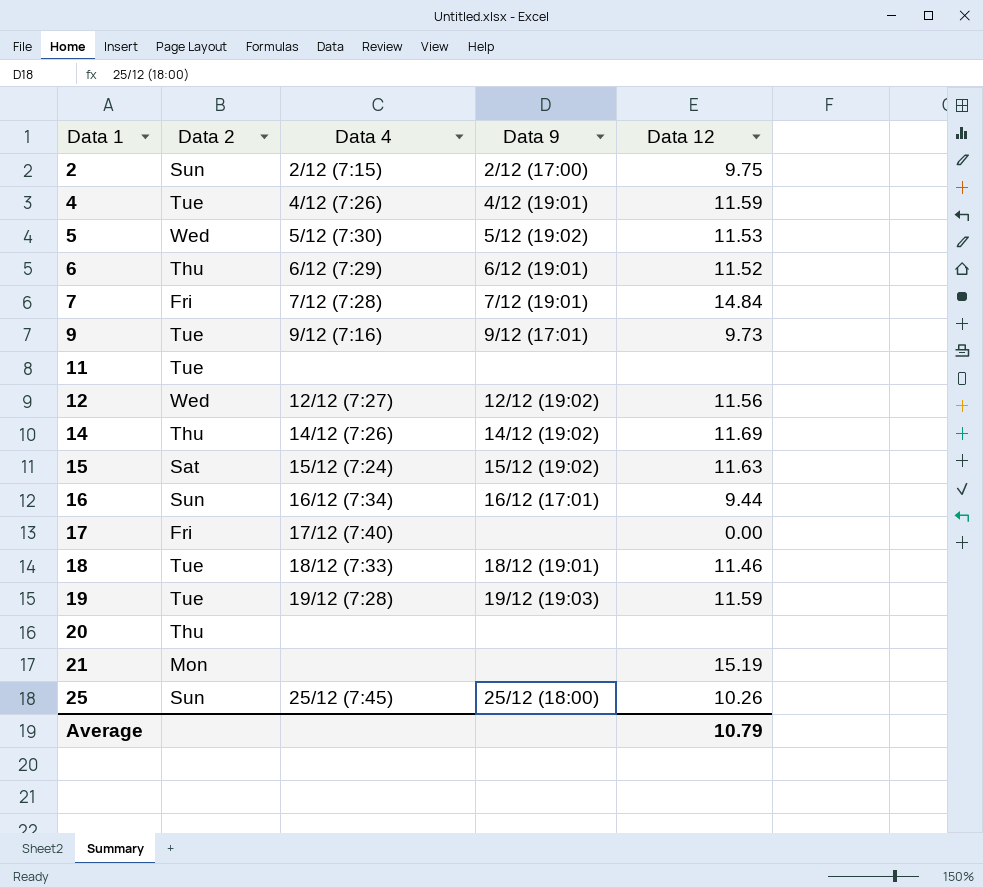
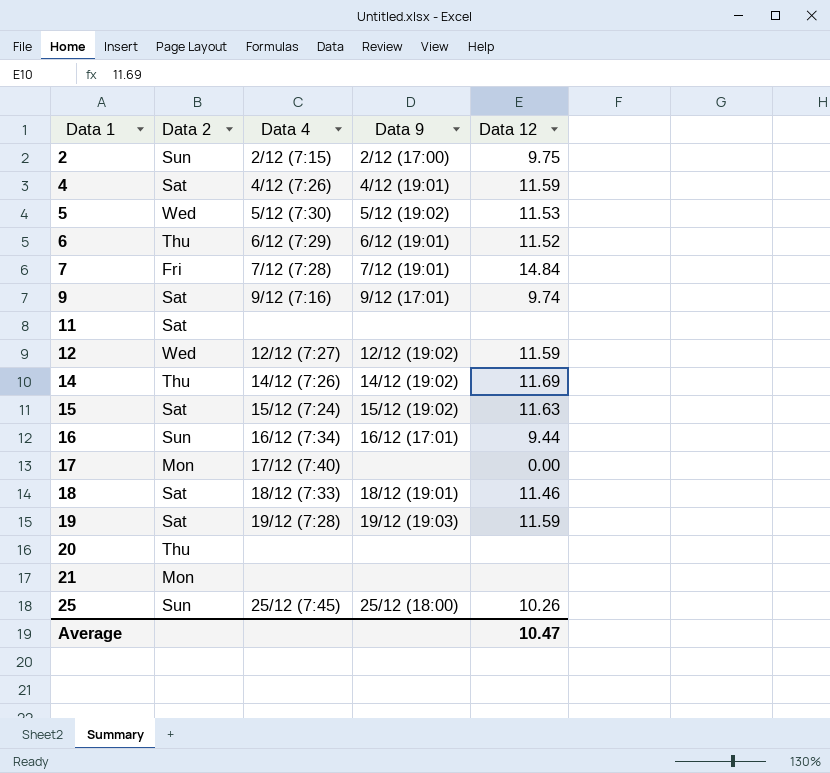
4 | Data 2: Tue -> Sat
9 | Data 2: Tue -> Sat
9 | Data 12: 9.73 -> 9.74
11 | Data 2: Tue -> Sat
12 | Data 12: 11.56 -> 11.59
17 | Data 2: Fri -> Mon
18 | Data 2: Tue -> Sat
19 | Data 2: Tue -> Sat
21 | Data 12: 15.19 -> none
Average | Data 12: 10.79 -> 10.47

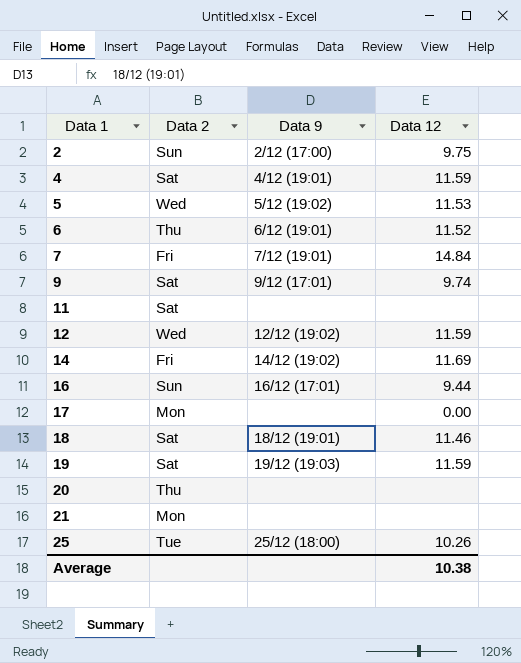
column Data 4 | position: 3 -> none
row 15: Sat | 15/12 (7:24) | 15/12 (19:02) | 11.63 -> none
14 | Data 2: Thu -> Fri
25 | Data 2: Sun -> Tue
Average | Data 12: 10.47 -> 10.38

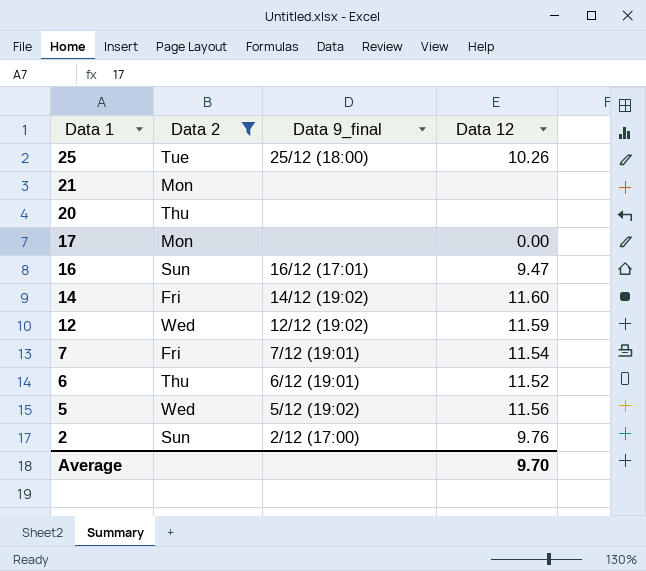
filter: none -> Data 2 != Sat
row order: Data 1 ascending -> Data 1 descending
column name: Data 9 -> Data 9_final
16 | Data 12: 9.44 -> 9.47
14 | Data 12: 11.69 -> 11.60
7 | Data 12: 14.84 -> 11.54
5 | Data 12: 11.53 -> 11.56
2 | Data 12: 9.75 -> 9.76
Average | Data 12: 10.38 -> 9.70

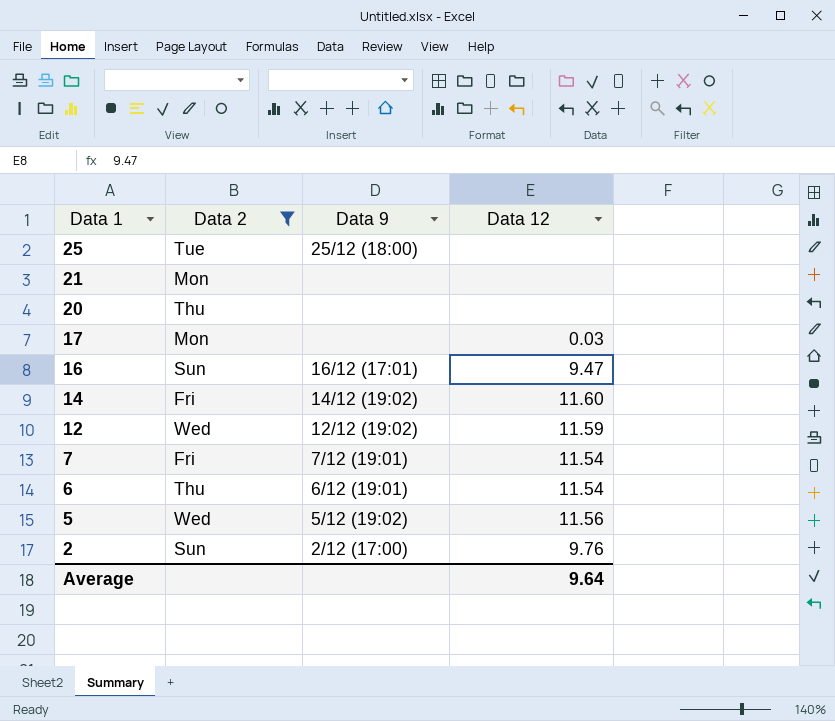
column name: Data 9_final -> Data 9
25 | Data 12: 10.26 -> none
17 | Data 12: 0.00 -> 0.03
6 | Data 12: 11.52 -> 11.54
Average | Data 12: 9.70 -> 9.64

